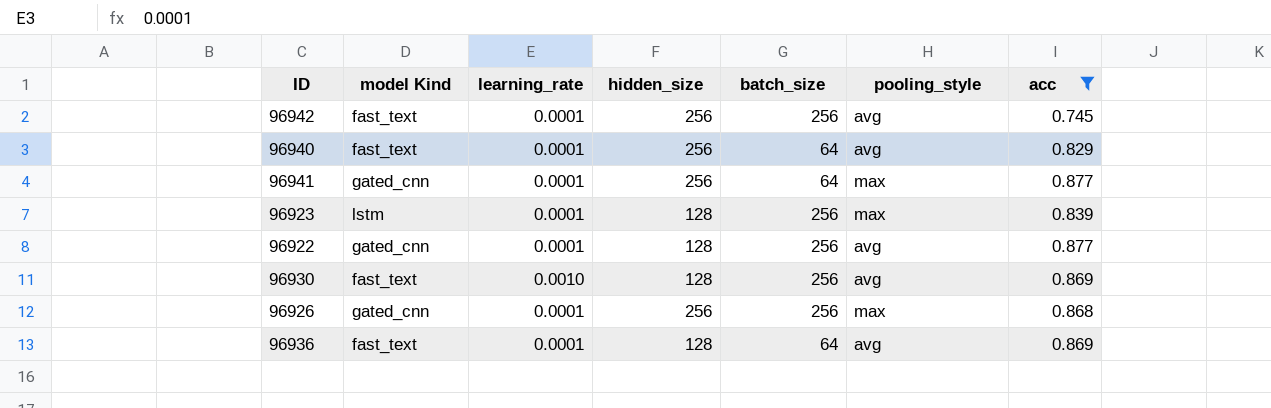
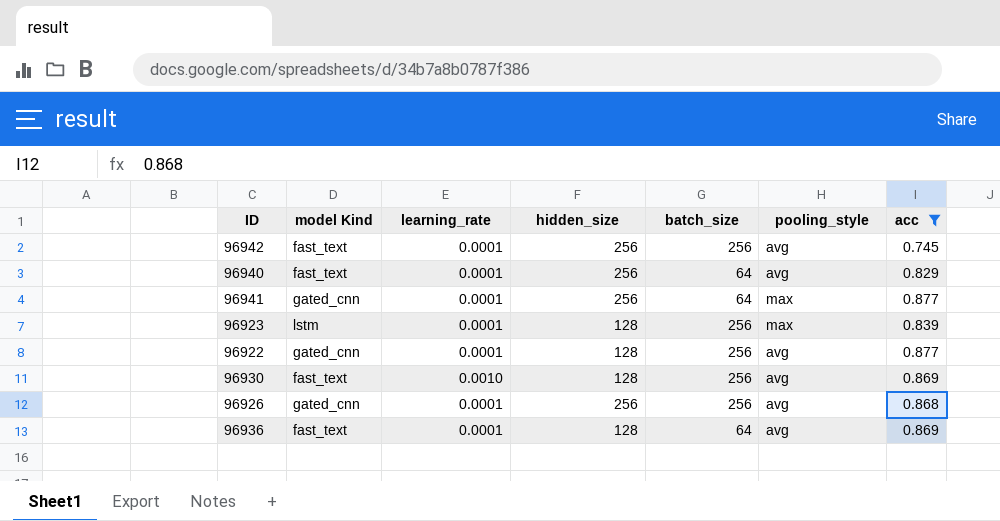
96926 | pooling_style: max -> avg

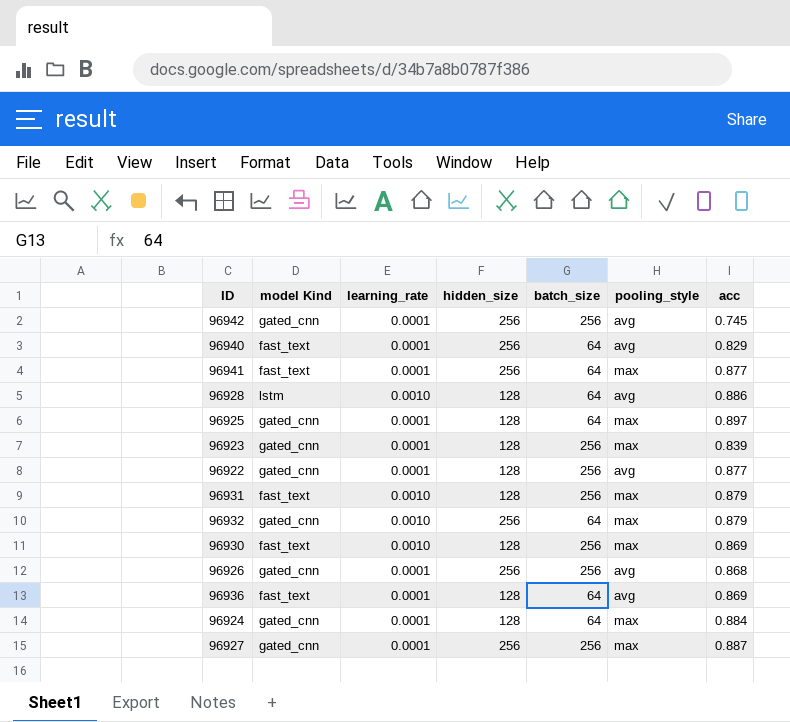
filter: acc <= 0.877 -> none
96942 | model Kind: fast_text -> gated_cnn
96941 | model Kind: gated_cnn -> fast_text
96923 | model Kind: lstm -> gated_cnn
96930 | pooling_style: avg -> max

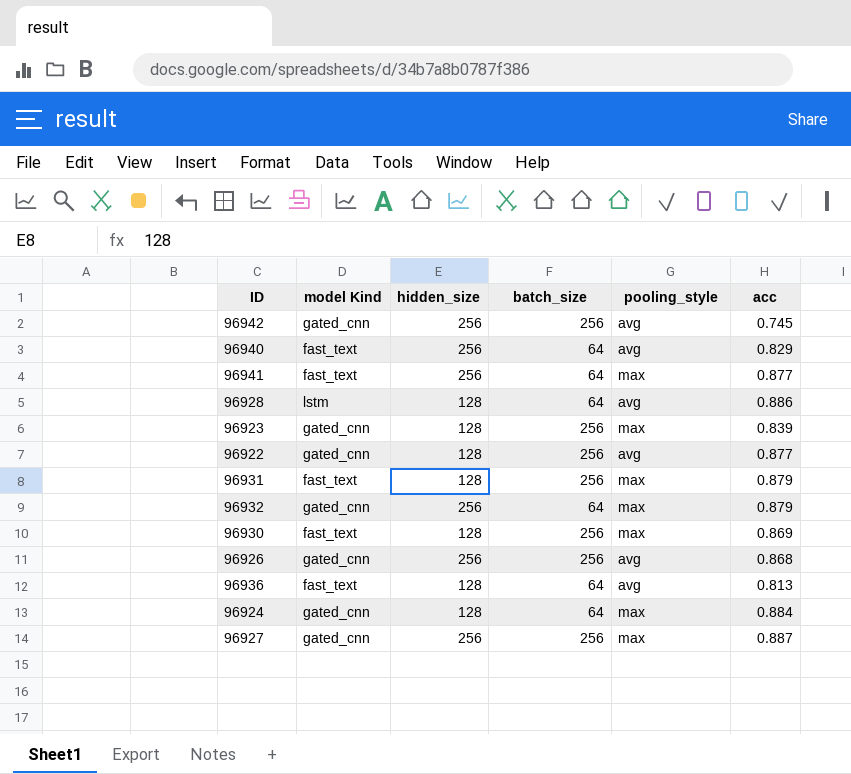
column learning_rate | position: 3 -> none
row 96925: gated_cnn | 0.0001 | 128 | 64 | max | 0.897 -> none
96936 | acc: 0.869 -> 0.813

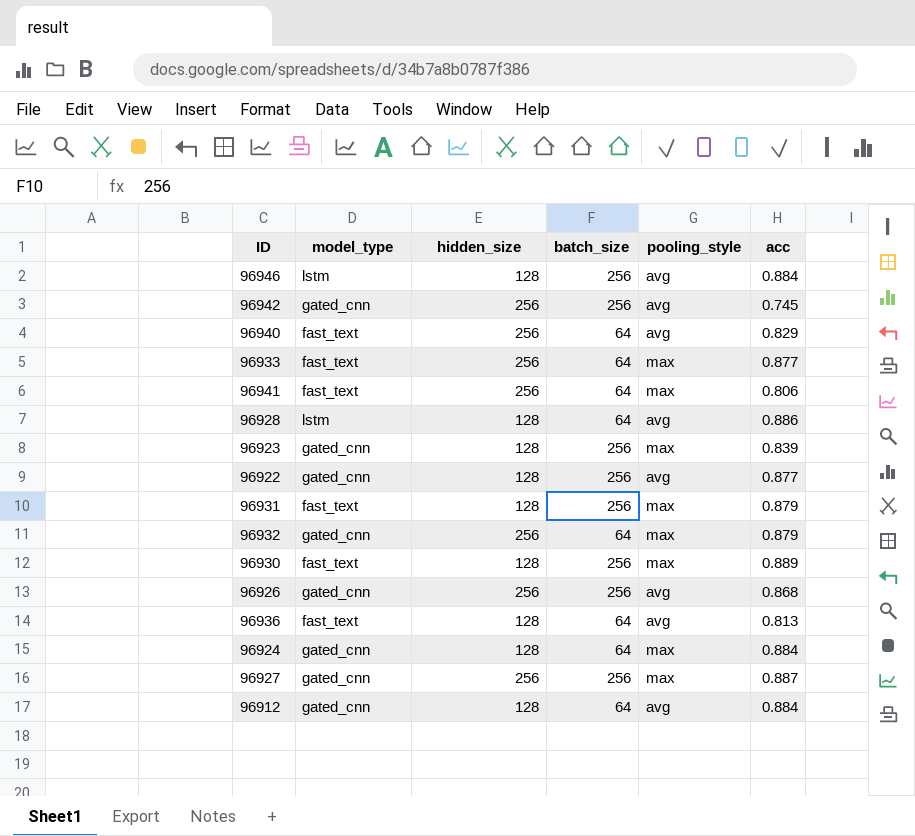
column name: model Kind -> model_type
row 96946: none -> lstm | 128 | 256 | avg | 0.884
row 96933: none -> fast_text | 256 | 64 | max | 0.877
96941 | acc: 0.877 -> 0.806
96930 | acc: 0.869 -> 0.889
row 96912: none -> gated_cnn | 128 | 64 | avg | 0.884

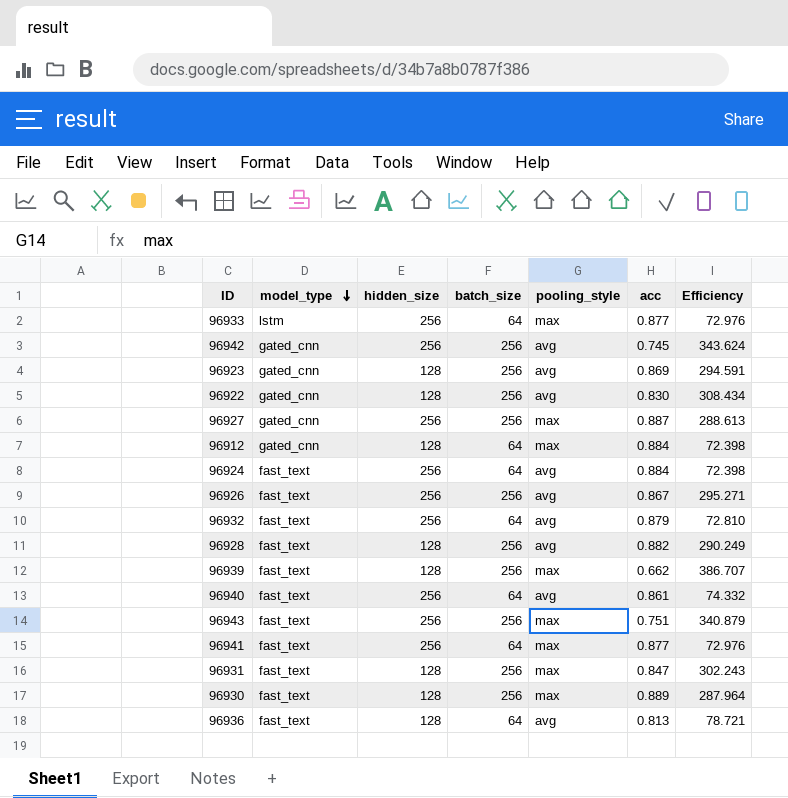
row order: none -> model_type descending
column Efficiency | formula: none -> [batch_size] / [acc]
row 96946: lstm | 128 | 256 | avg | 0.884 -> none
96933 | model_type: fast_text -> lstm
96923 | pooling_style: max -> avg
96923 | acc: 0.839 -> 0.869
96922 | acc: 0.877 -> 0.830
96912 | pooling_style: avg -> max
96924 | model_type: gated_cnn -> fast_text
96924 | hidden_size: 128 -> 256
96924 | pooling_style: max -> avg
96926 | model_type: gated_cnn -> fast_text
96926 | acc: 0.868 -> 0.867
96932 | model_type: gated_cnn -> fast_text
96932 | pooling_style: max -> avg
96928 | model_type: lstm -> fast_text
96928 | batch_size: 64 -> 256
96928 | acc: 0.886 -> 0.882
row 96939: none -> fast_text | 128 | 256 | max | 0.662 | 386.707
96940 | acc: 0.829 -> 0.861
row 96943: none -> fast_text | 256 | 256 | max | 0.751 | 340.879
96941 | acc: 0.806 -> 0.877
96931 | acc: 0.879 -> 0.847

